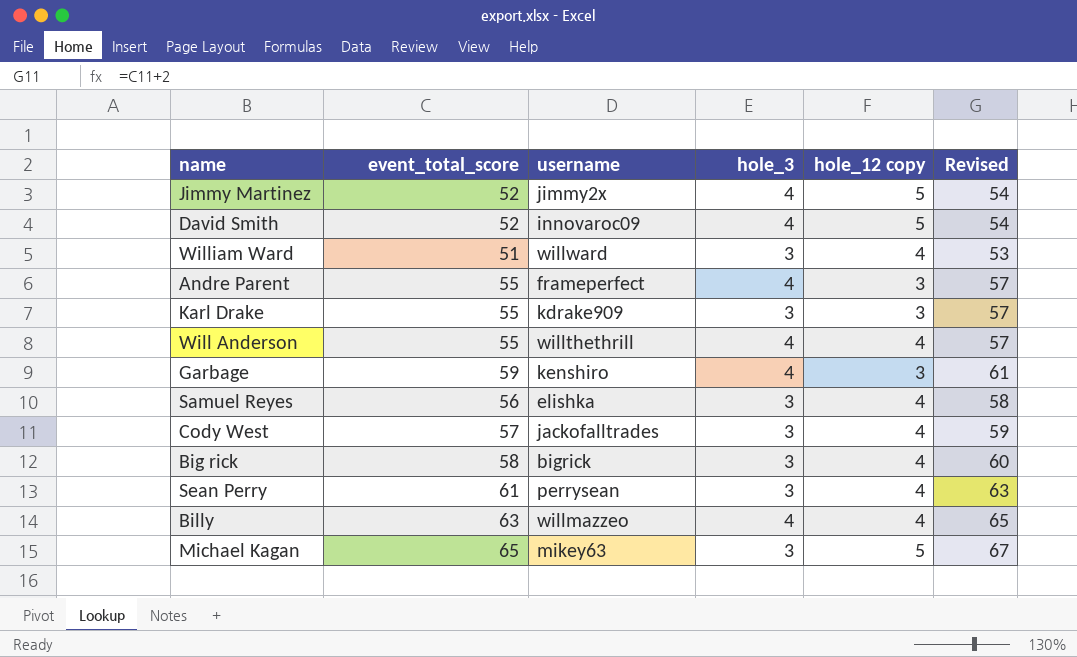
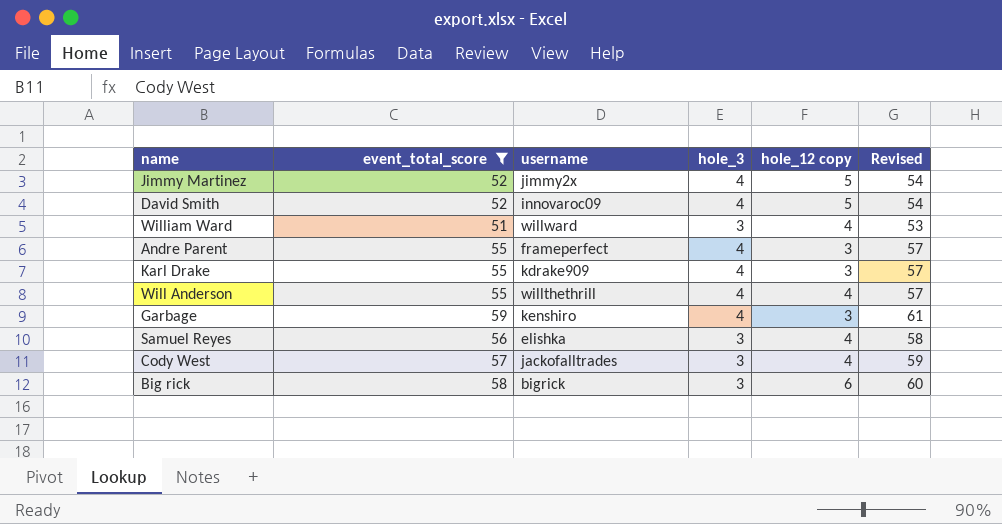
filter: none -> event_total_score <= 59
Karl Drake | hole_3: 3 -> 4
Big rick | hole_12 copy: 4 -> 6

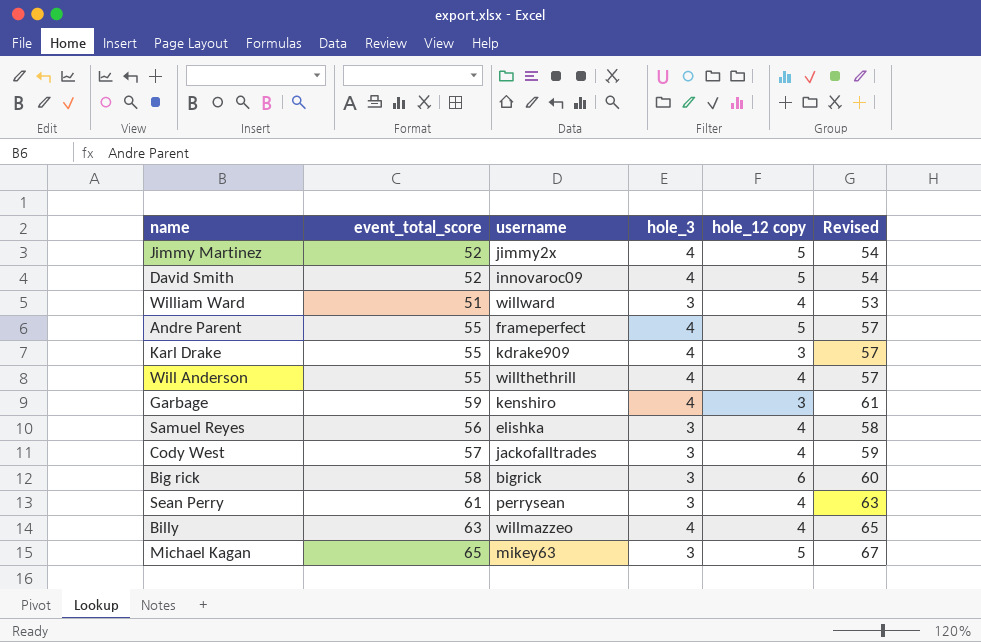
filter: event_total_score <= 59 -> none
Andre Parent | hole_12 copy: 3 -> 5

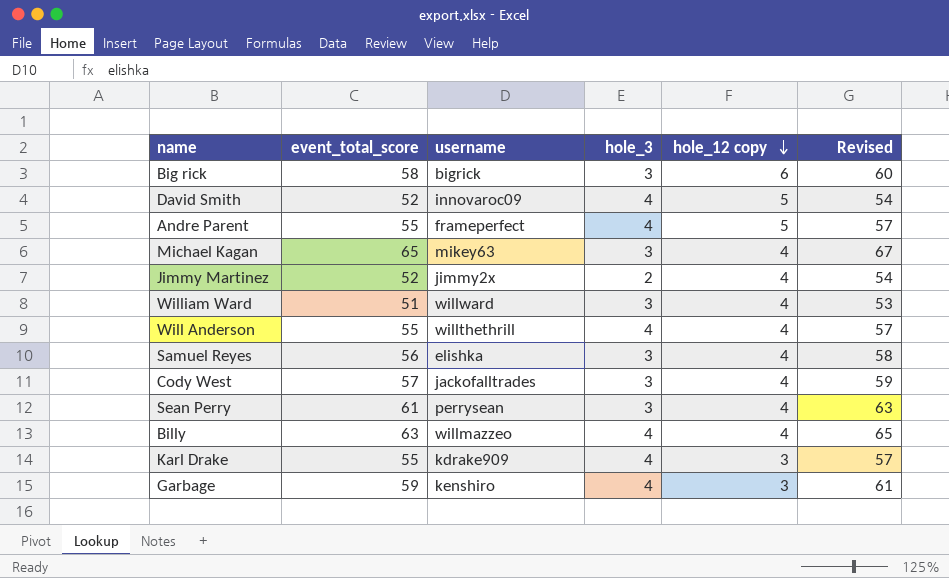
row order: none -> hole_12 copy descending
Michael Kagan | hole_12 copy: 5 -> 4
Jimmy Martinez | hole_3: 4 -> 2
Jimmy Martinez | hole_12 copy: 5 -> 4

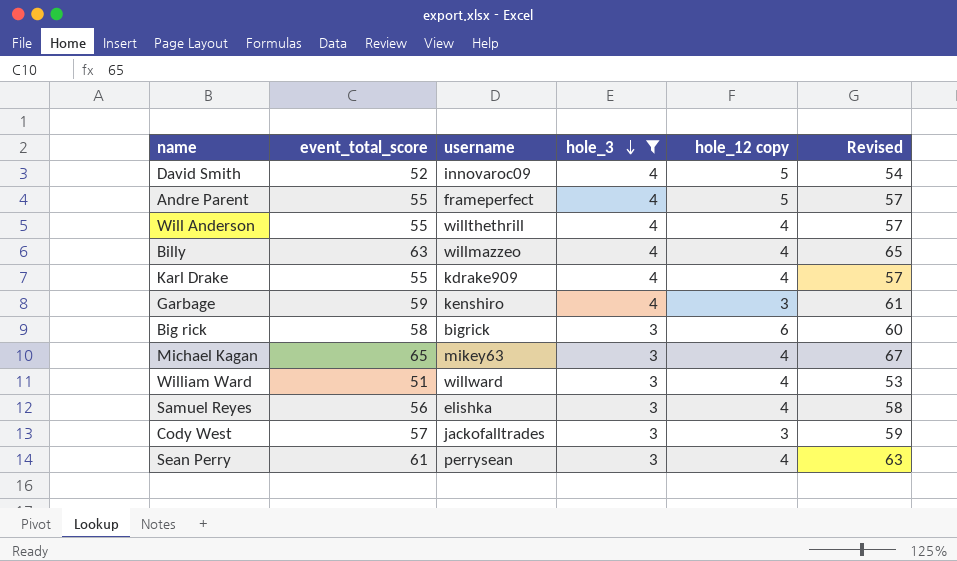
filter: none -> hole_3 != 2
row order: hole_12 copy descending -> hole_3 descending
Karl Drake | hole_12 copy: 3 -> 4
Cody West | hole_12 copy: 4 -> 3

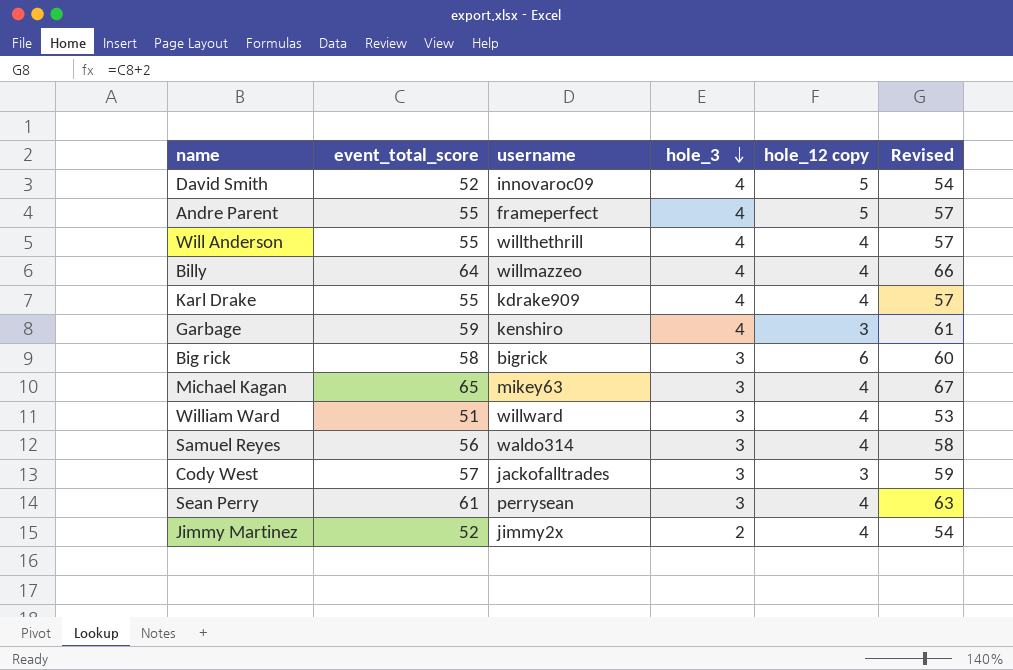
filter: hole_3 != 2 -> none
Billy | event_total_score: 63 -> 64
Billy | Revised: 65 -> 66
Samuel Reyes | username: elishka -> waldo314

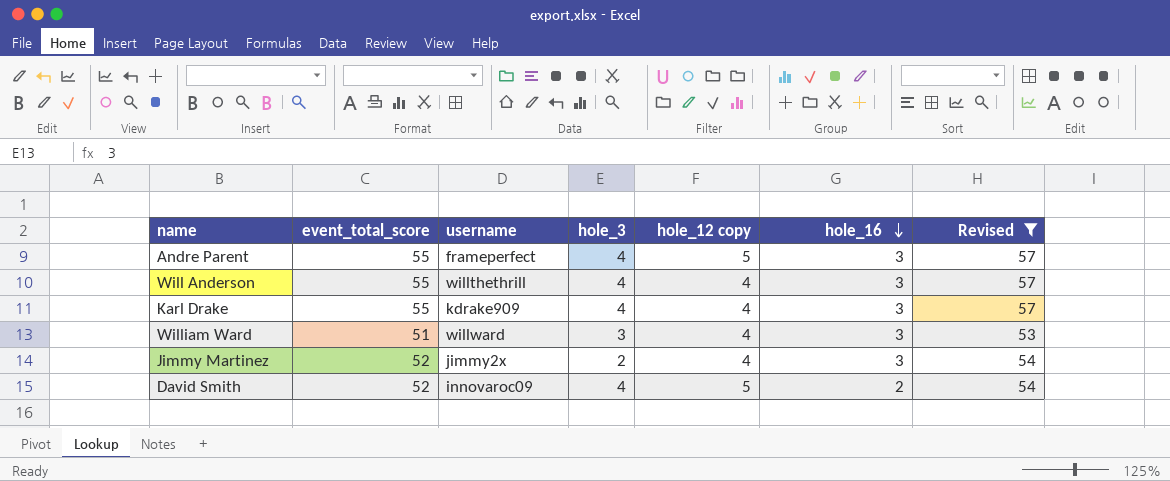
filter: none -> Revised <= 57
row order: hole_3 descending -> hole_16 descending
column hole_16 | position: none -> 6

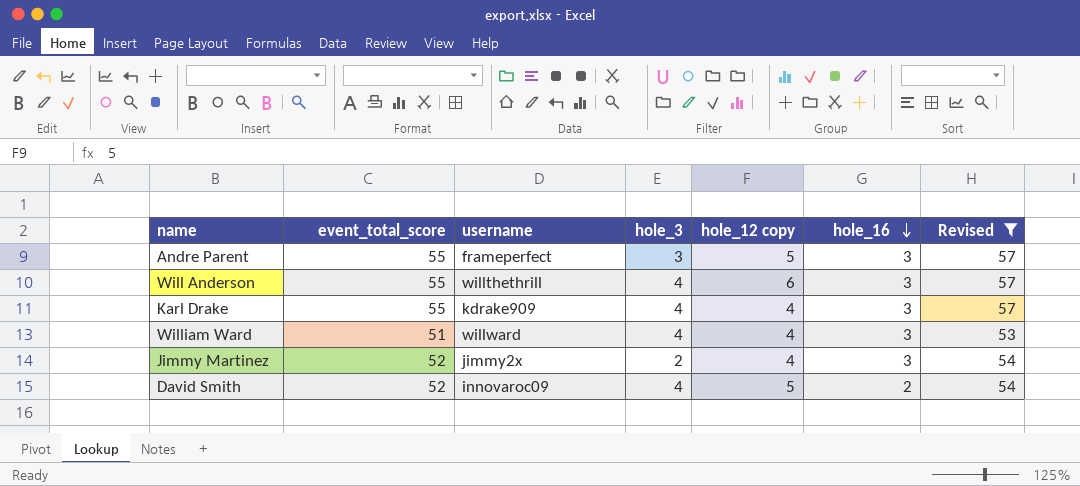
Andre Parent | hole_3: 4 -> 3
Will Anderson | hole_12 copy: 4 -> 6
William Ward | hole_3: 3 -> 4

